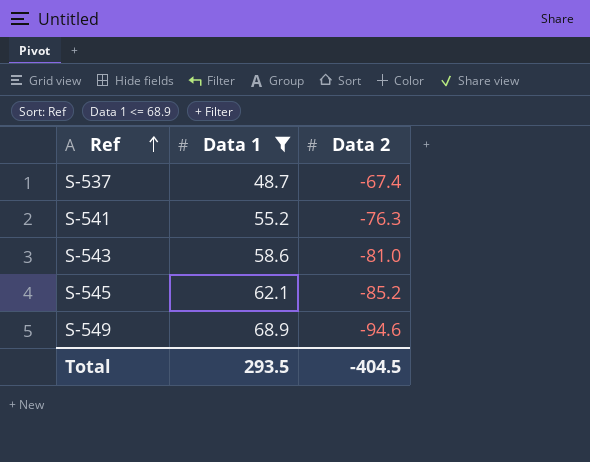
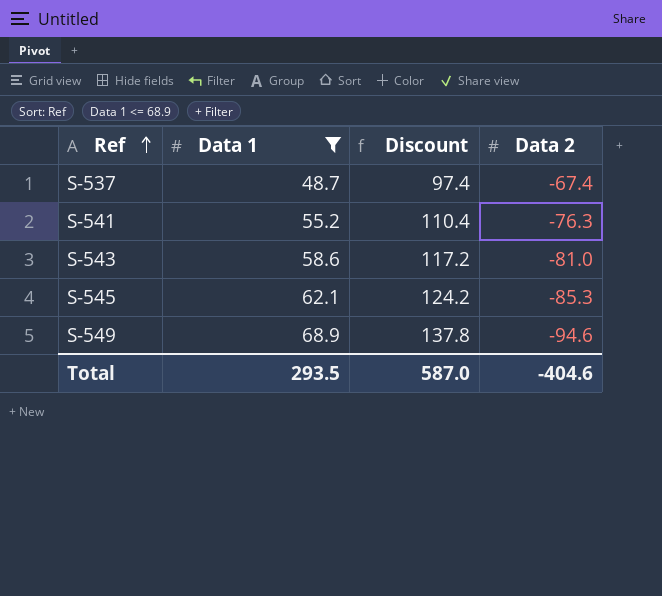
column Discount | formula: none -> [Data 1] * 2
S-545 | Data 2: -85.2 -> -85.3
Total | Data 2: -404.5 -> -404.6

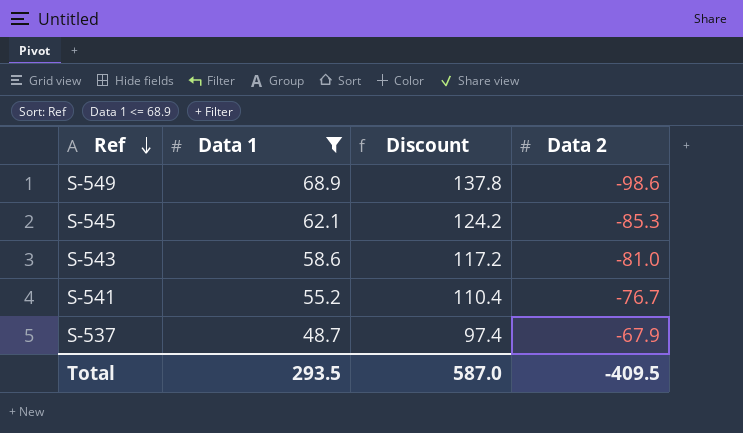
row order: Ref ascending -> Ref descending
S-549 | Data 2: -94.6 -> -98.6
S-541 | Data 2: -76.3 -> -76.7
S-537 | Data 2: -67.4 -> -67.9
Total | Data 2: -404.6 -> -409.5

